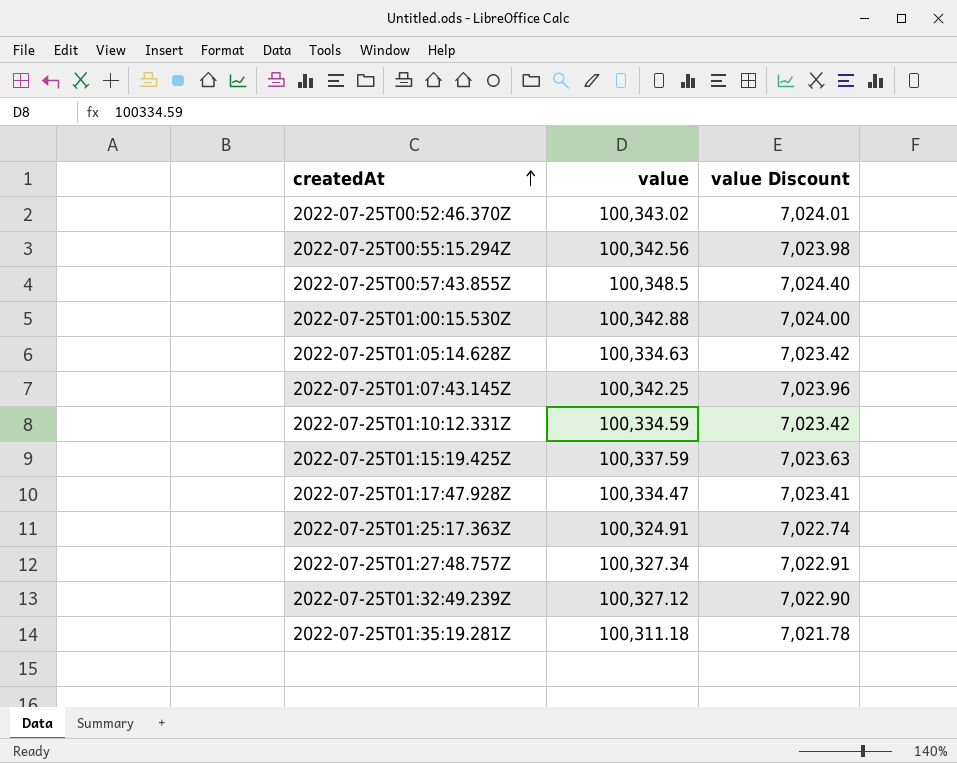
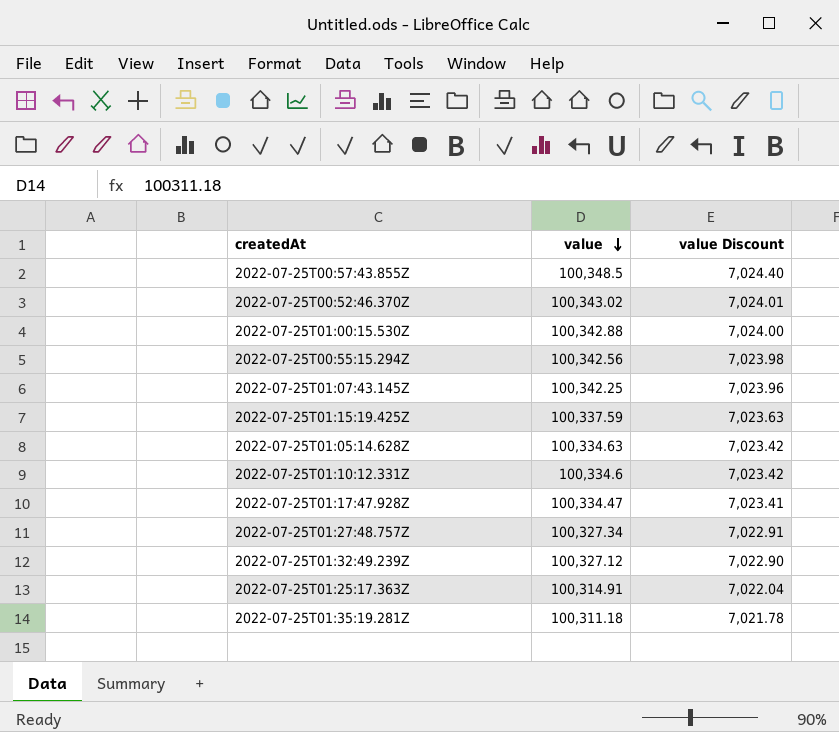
row order: createdAt ascending -> value descending
2022-07-25T01:10:12.331Z | value: 100,334.59 -> 100,334.6
2022-07-25T01:25:17.363Z | value: 100,324.91 -> 100,314.91
2022-07-25T01:25:17.363Z | value Discount: 7,022.74 -> 7,022.04

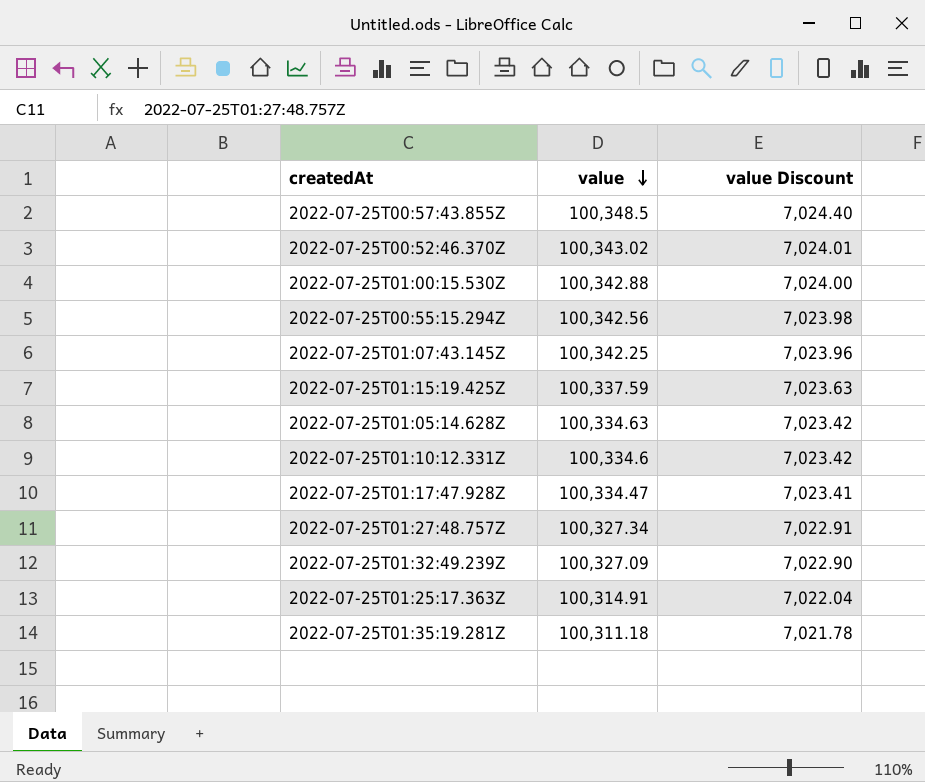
2022-07-25T01:32:49.239Z | value: 100,327.12 -> 100,327.09

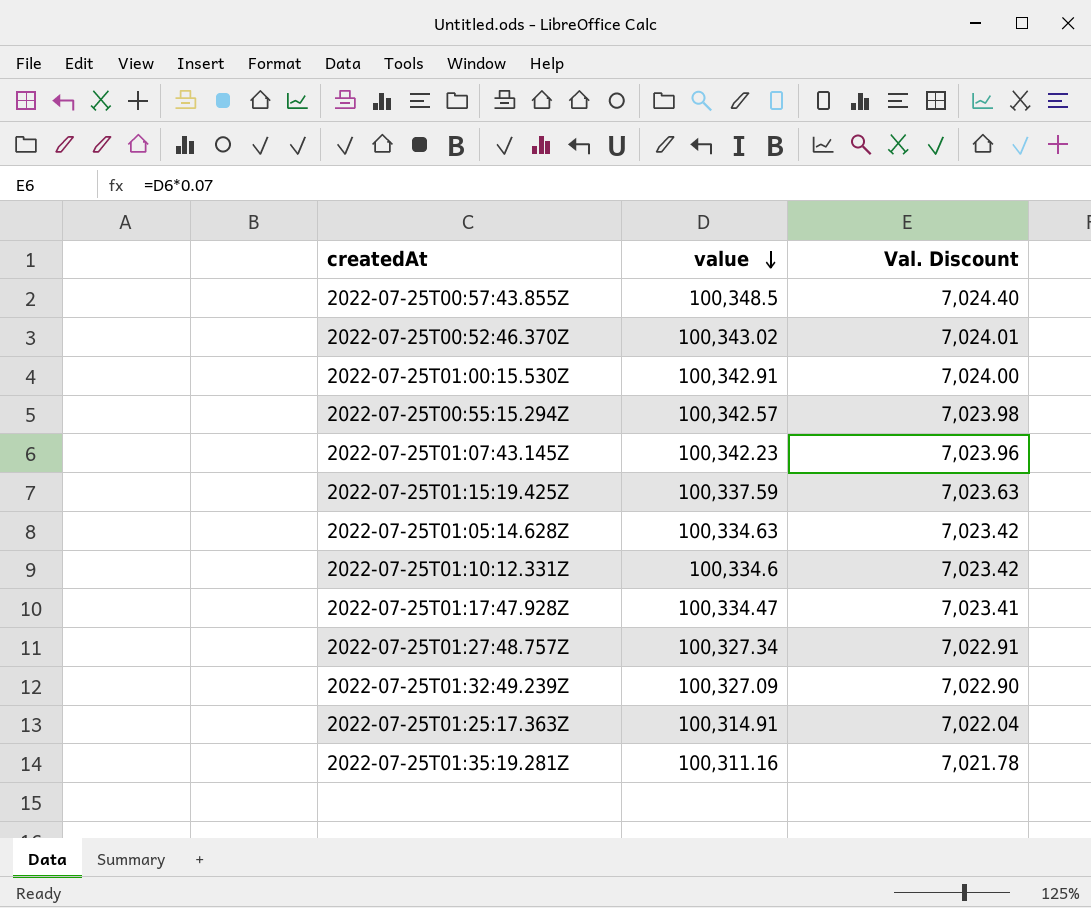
column name: value Discount -> Val. Discount
2022-07-25T01:00:15.530Z | value: 100,342.88 -> 100,342.91
2022-07-25T00:55:15.294Z | value: 100,342.56 -> 100,342.57
2022-07-25T01:07:43.145Z | value: 100,342.25 -> 100,342.23
2022-07-25T01:35:19.281Z | value: 100,311.18 -> 100,311.16

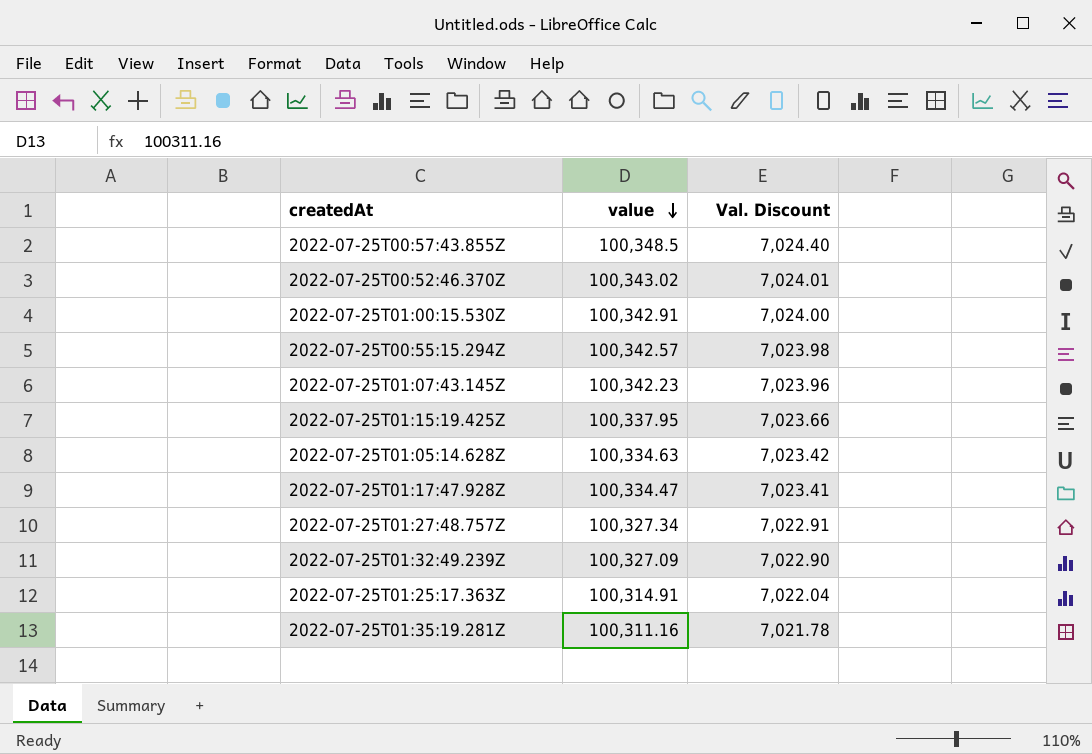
row 2022-07-25T01:10:12.331Z: 100,334.6 | 7,023.42 -> none
2022-07-25T01:15:19.425Z | value: 100,337.59 -> 100,337.95
2022-07-25T01:15:19.425Z | Val. Discount: 7,023.63 -> 7,023.66

